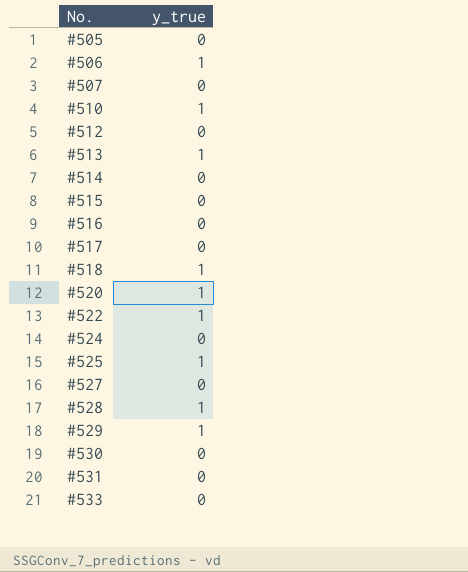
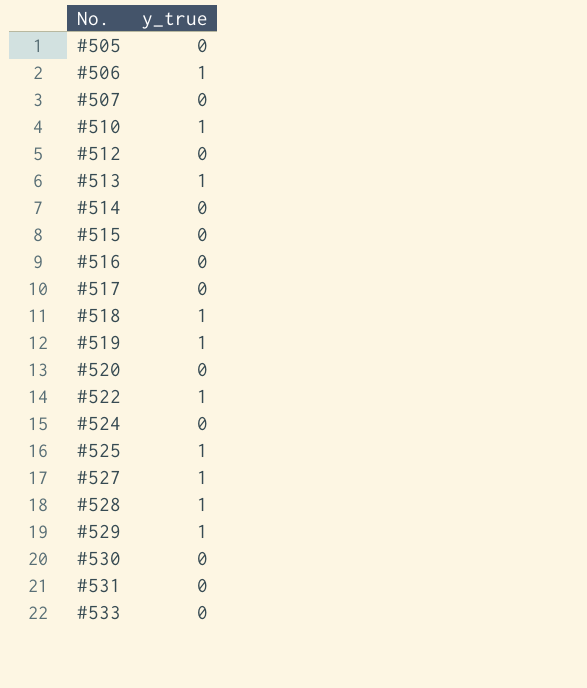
row #519: none -> 1
#520 | y_true: 1 -> 0
#527 | y_true: 0 -> 1

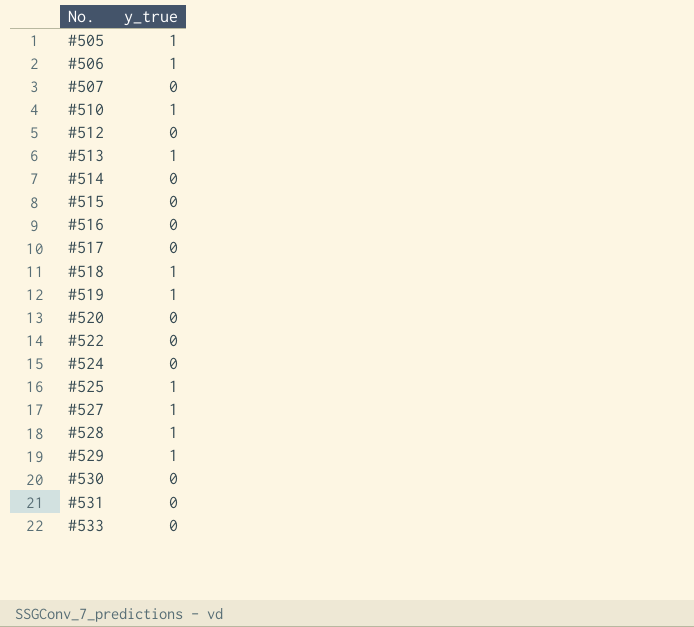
#505 | y_true: 0 -> 1
#522 | y_true: 1 -> 0

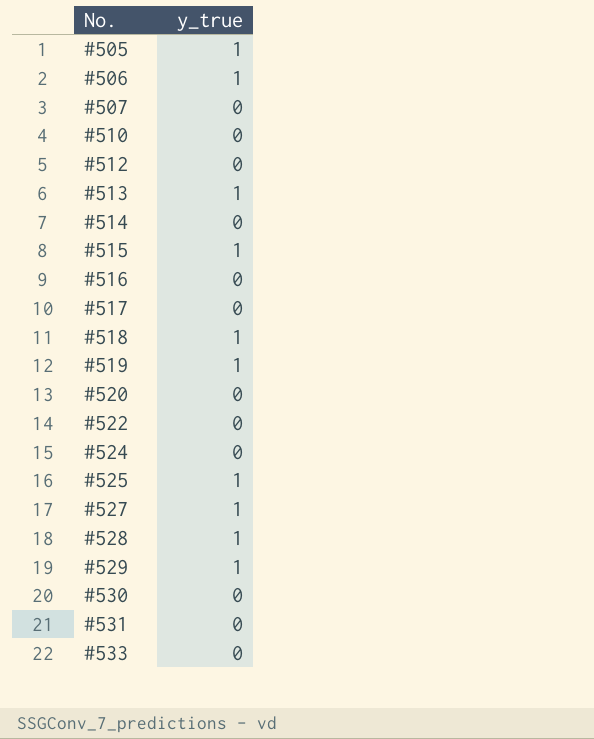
#510 | y_true: 1 -> 0
#515 | y_true: 0 -> 1

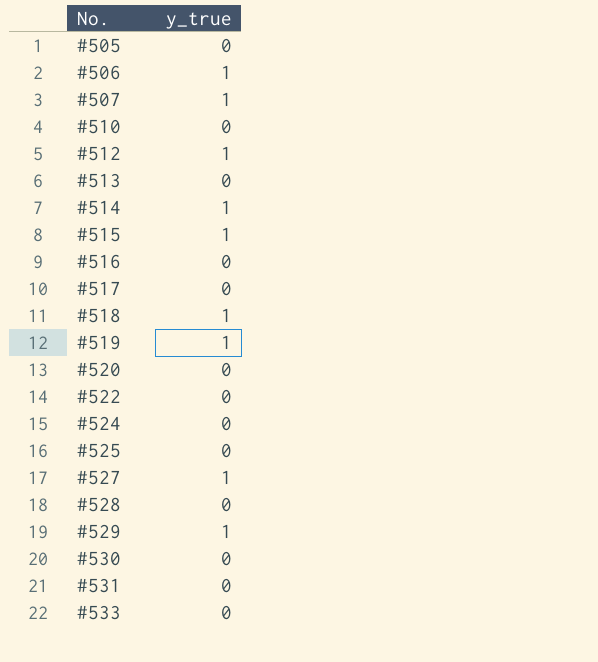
#505 | y_true: 1 -> 0
#507 | y_true: 0 -> 1
#512 | y_true: 0 -> 1
#513 | y_true: 1 -> 0
#514 | y_true: 0 -> 1
#525 | y_true: 1 -> 0
#528 | y_true: 1 -> 0

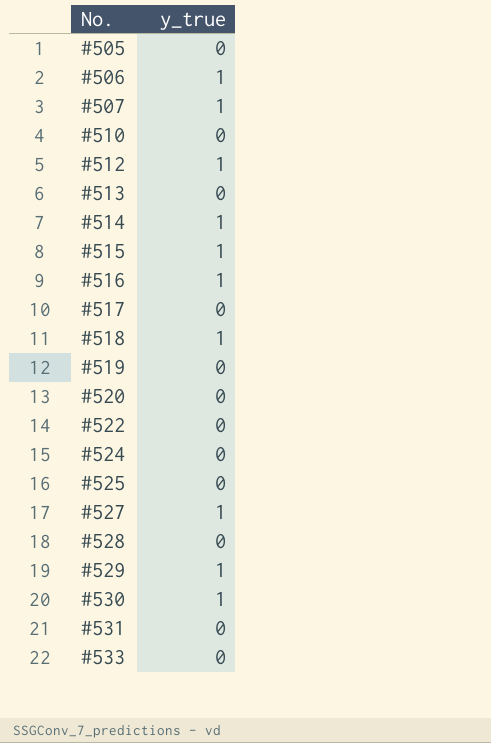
#516 | y_true: 0 -> 1
#519 | y_true: 1 -> 0
#530 | y_true: 0 -> 1

